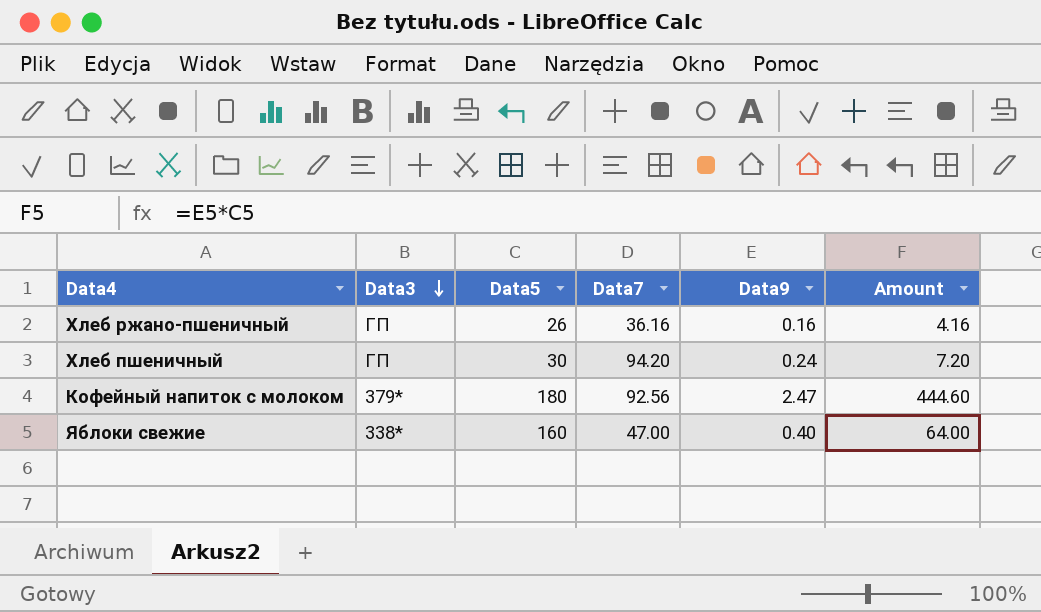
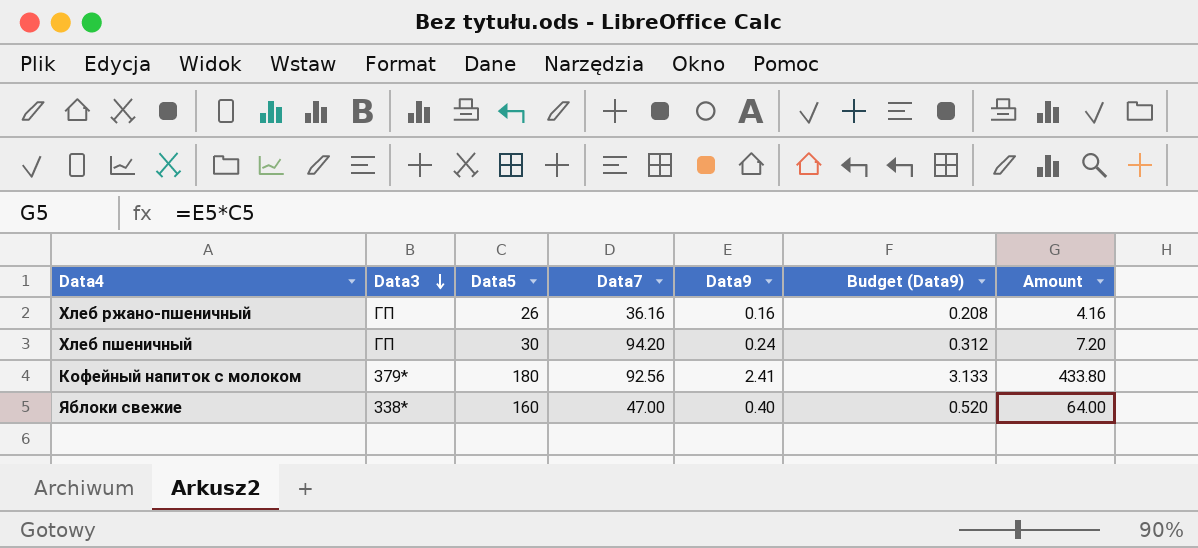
column Budget (Data9) | formula: none -> [Data9] * 1.3
Кофейный напиток с молоком | Data9: 2.47 -> 2.41
Кофейный напиток с молоком | Amount: 444.60 -> 433.80

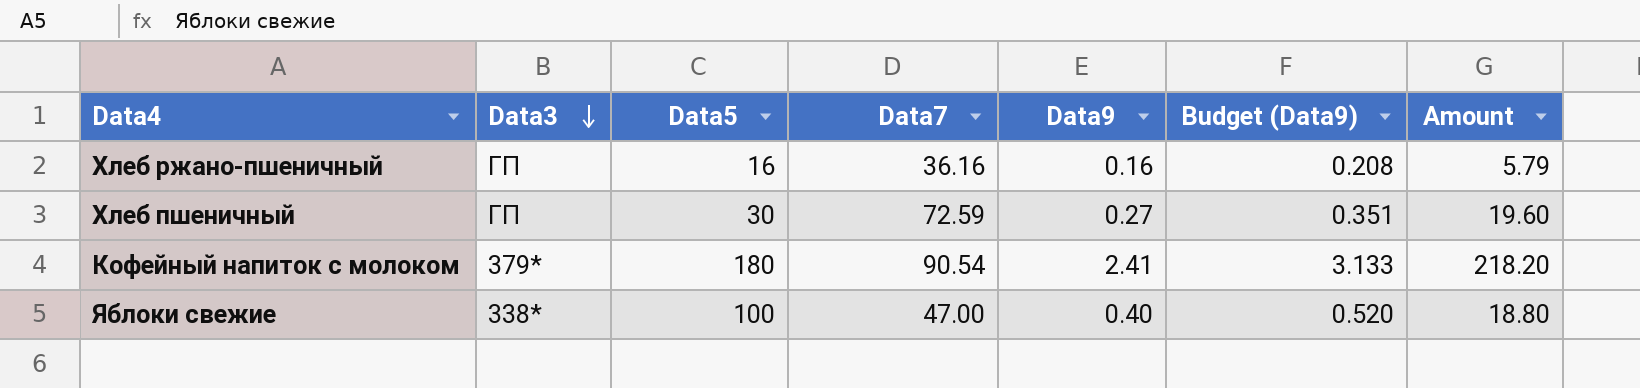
column Amount | formula: [Data5] * [Data9] -> [Data7] * [Data9]
Хлеб ржано-пшеничный | Data5: 26 -> 16
Хлеб пшеничный | Data7: 94.20 -> 72.59
Хлеб пшеничный | Data9: 0.24 -> 0.27
Хлеб пшеничный | Budget (Data9): 0.312 -> 0.351
Кофейный напиток с молоком | Data7: 92.56 -> 90.54
Яблоки свежие | Data5: 160 -> 100

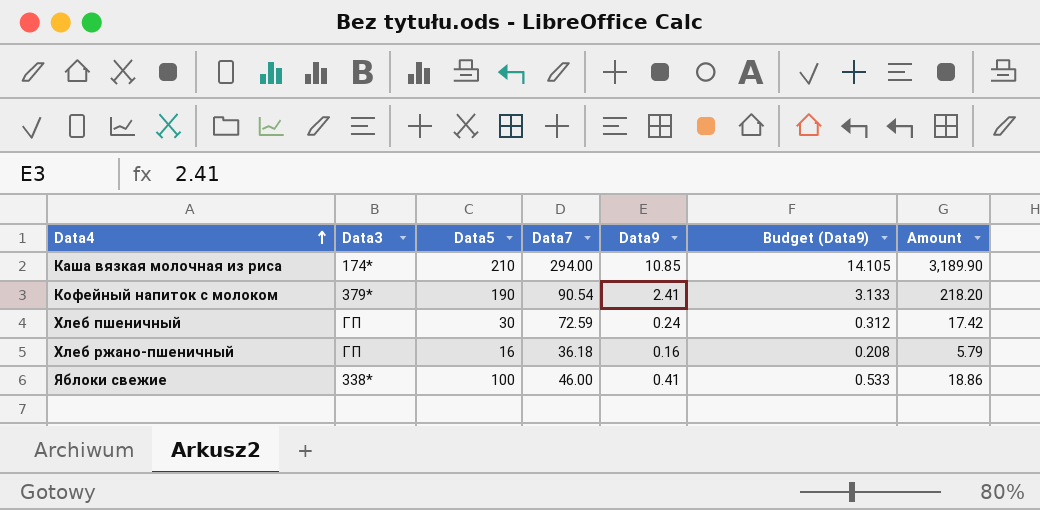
row order: Data3 descending -> Data4 ascending
row Каша вязкая молочная из риса: none -> 174* | 210 | 294.00 | 10.85 | 14.105 | 3,189.90
Кофейный напиток с молоком | Data5: 180 -> 190
Хлеб пшеничный | Data9: 0.27 -> 0.24
Хлеб пшеничный | Budget (Data9): 0.351 -> 0.312
Хлеб пшеничный | Amount: 19.60 -> 17.42
Хлеб ржано-пшеничный | Data7: 36.16 -> 36.18
Яблоки свежие | Data7: 47.00 -> 46.00
Яблоки свежие | Data9: 0.40 -> 0.41
Яблоки свежие | Budget (Data9): 0.520 -> 0.533
Яблоки свежие | Amount: 18.80 -> 18.86

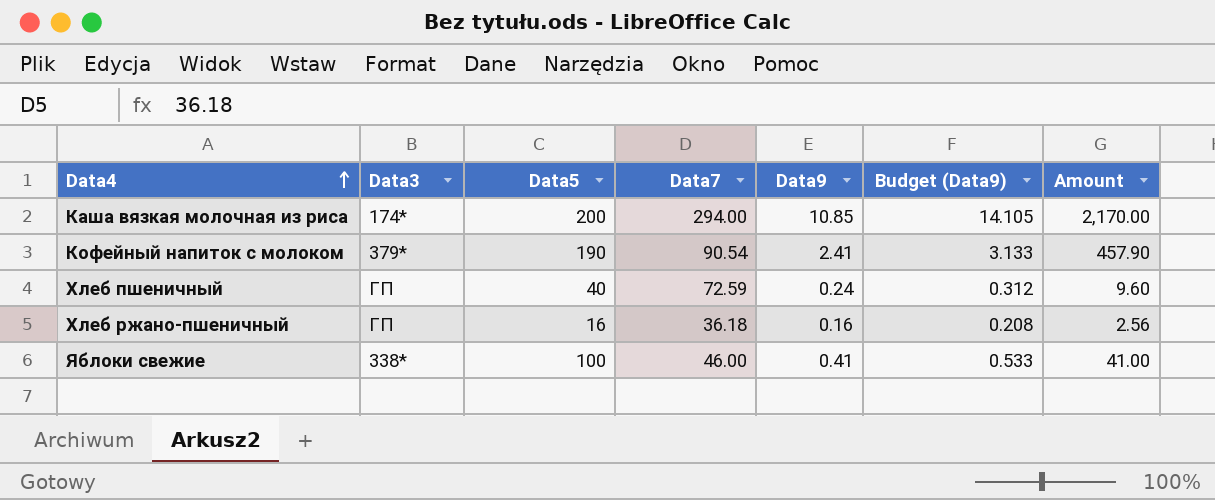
column Amount | formula: [Data7] * [Data9] -> [Data5] * [Data9]
Каша вязкая молочная из риса | Data5: 210 -> 200
Хлеб пшеничный | Data5: 30 -> 40

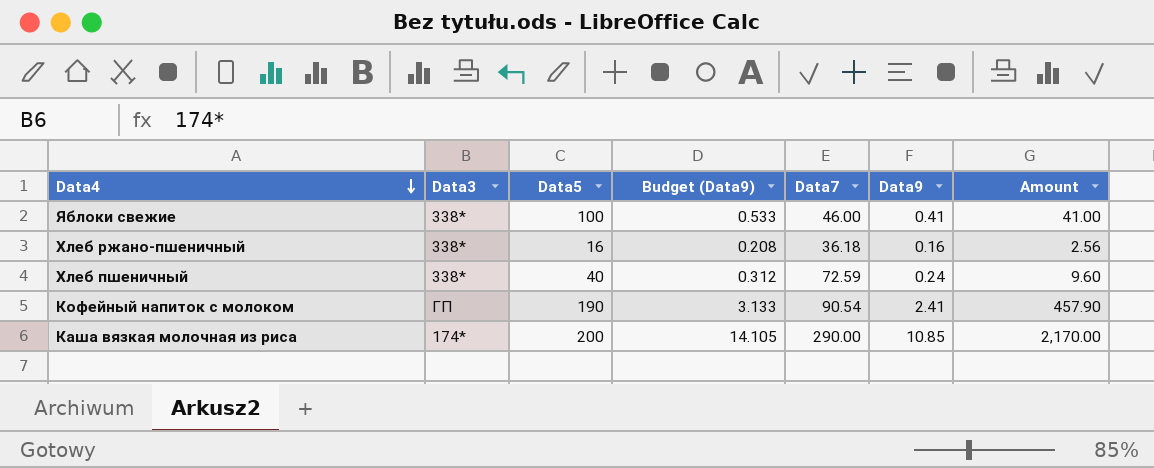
row order: Data4 ascending -> Data4 descending
column Budget (Data9) | position: 6 -> 4
Хлеб ржано-пшеничный | Data3: ГП -> 338*
Хлеб пшеничный | Data3: ГП -> 338*
Кофейный напиток с молоком | Data3: 379* -> ГП
Каша вязкая молочная из риса | Data7: 294.00 -> 290.00

